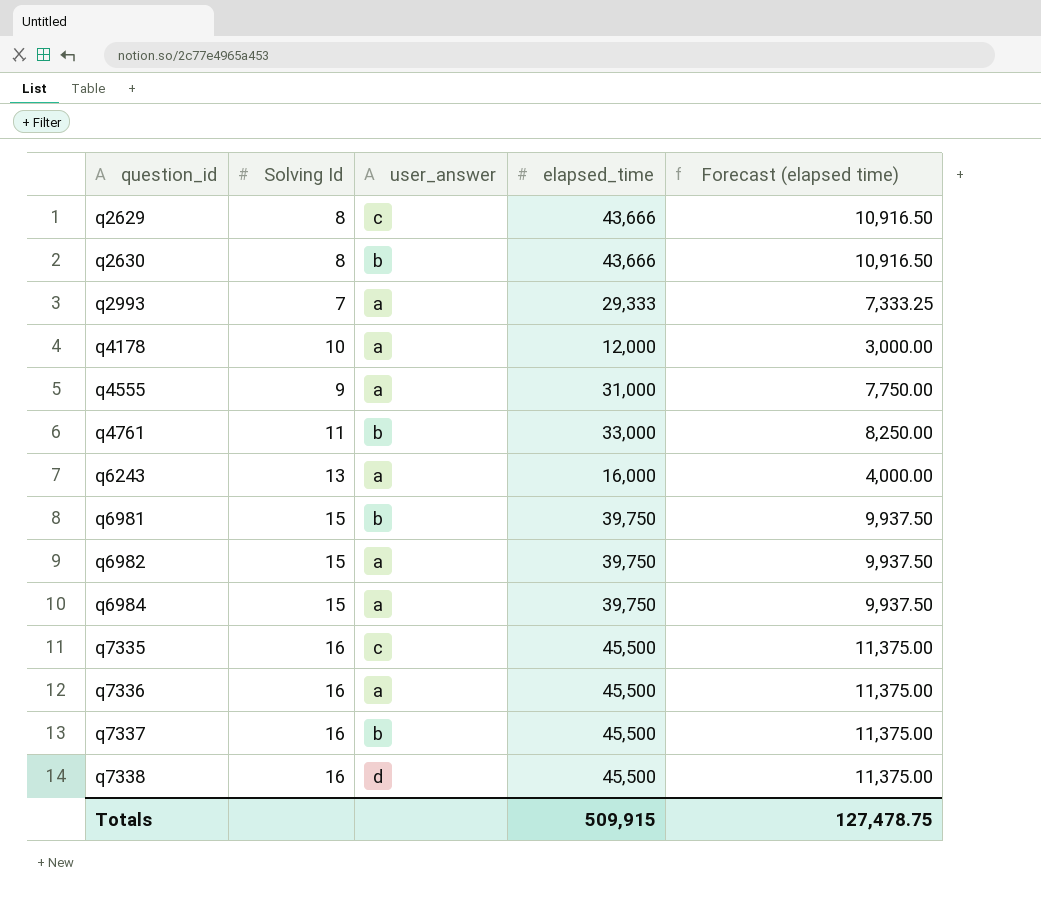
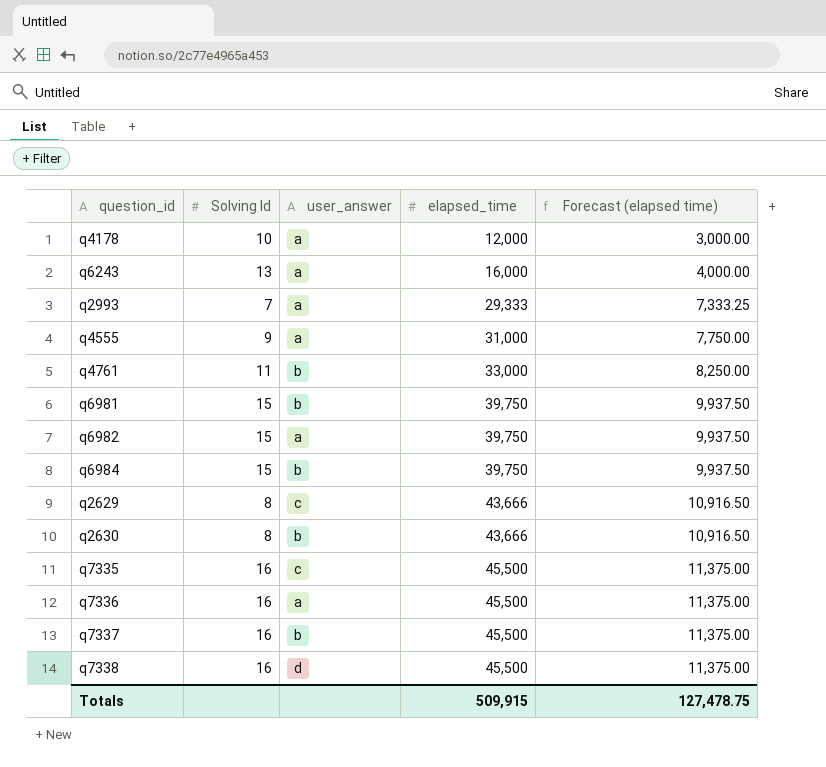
row order: question_id ascending -> elapsed_time ascending
q6984 | user_answer: a -> b

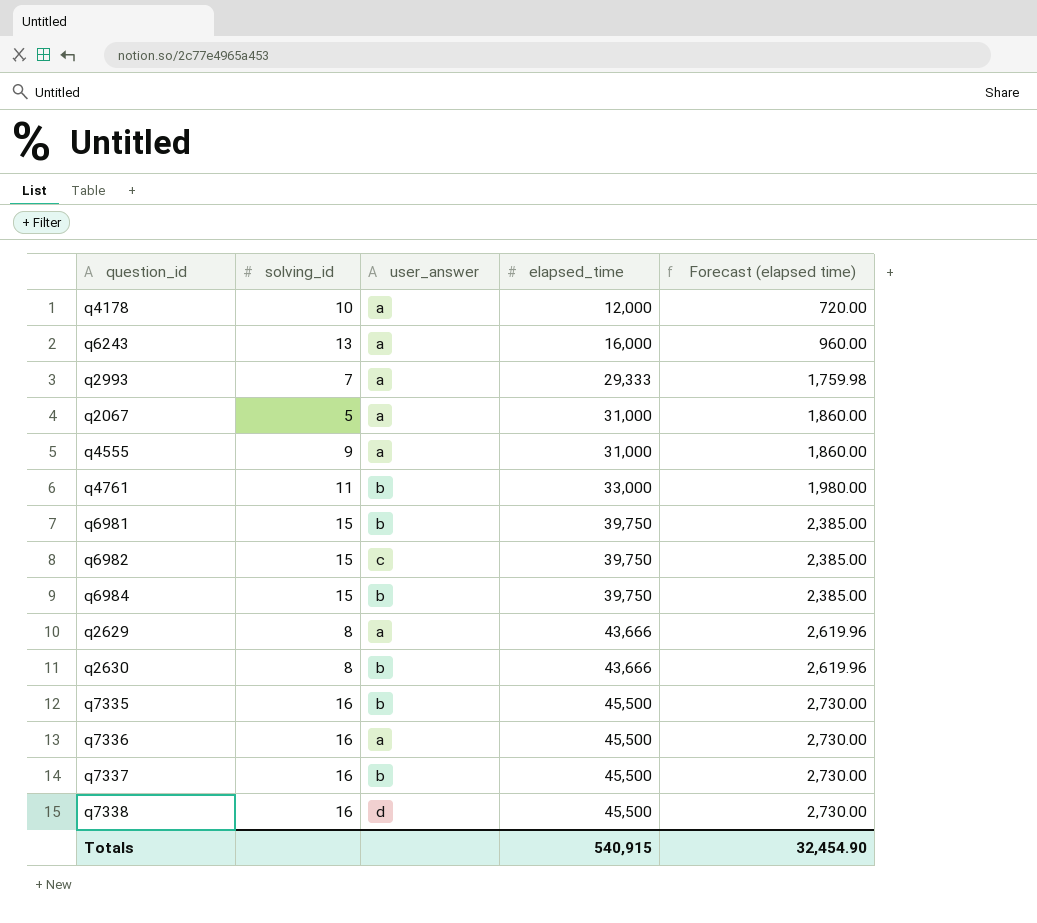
column name: Solving Id -> solving_id
column Forecast (elapsed time) | formula: [elapsed_time] * 0.25 -> [elapsed_time] * 0.06
row q2067: none -> 5 | a | 31,000 | 1,860.00
q6982 | user_answer: a -> c
q2629 | user_answer: c -> a
q7335 | user_answer: c -> b
Totals | elapsed_time: 509,915 -> 540,915
Totals | Forecast (elapsed time): 127,478.75 -> 32,454.90

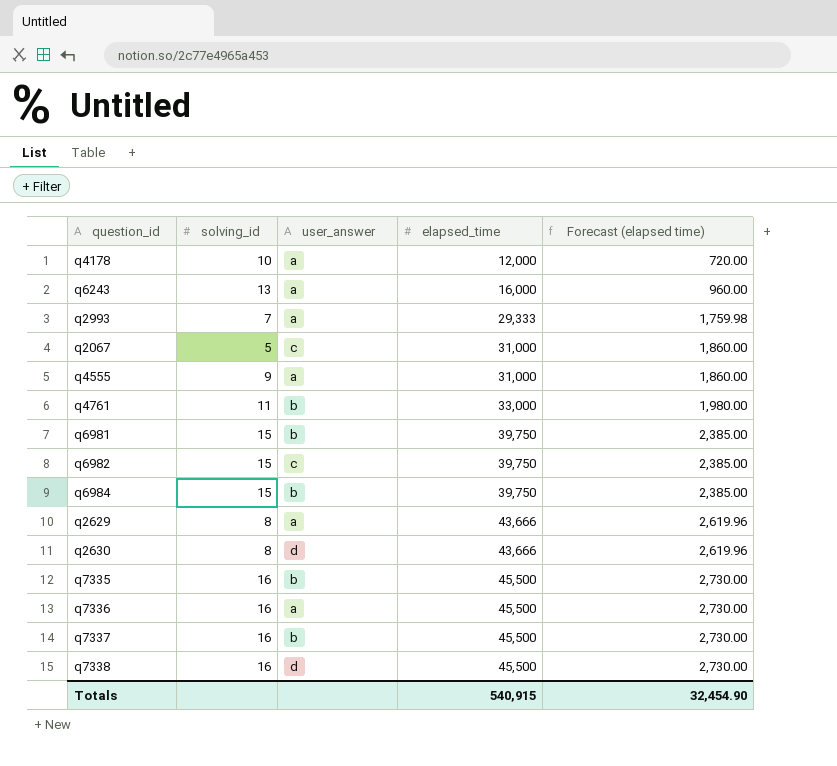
q2067 | user_answer: a -> c
q2630 | user_answer: b -> d

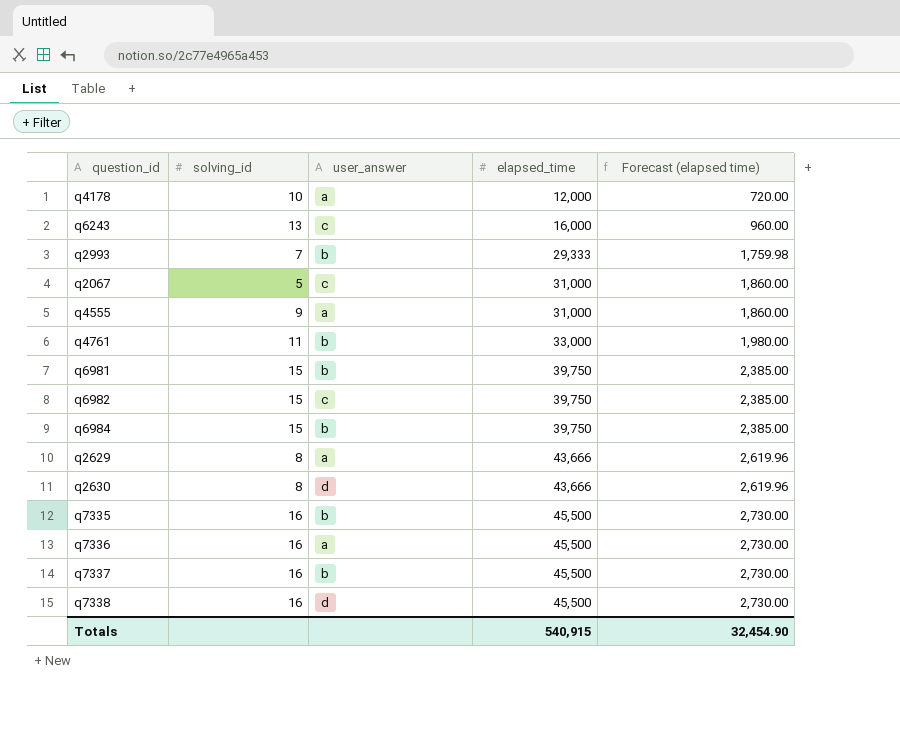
q6243 | user_answer: a -> c
q2993 | user_answer: a -> b

